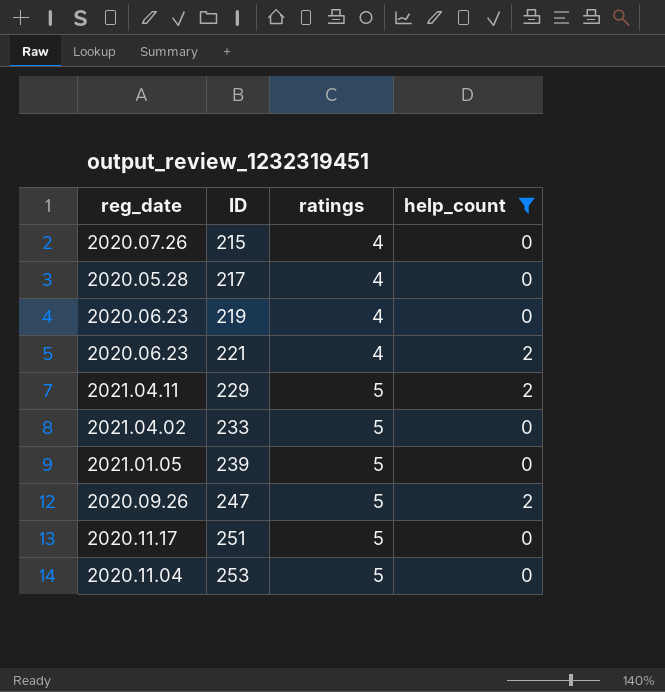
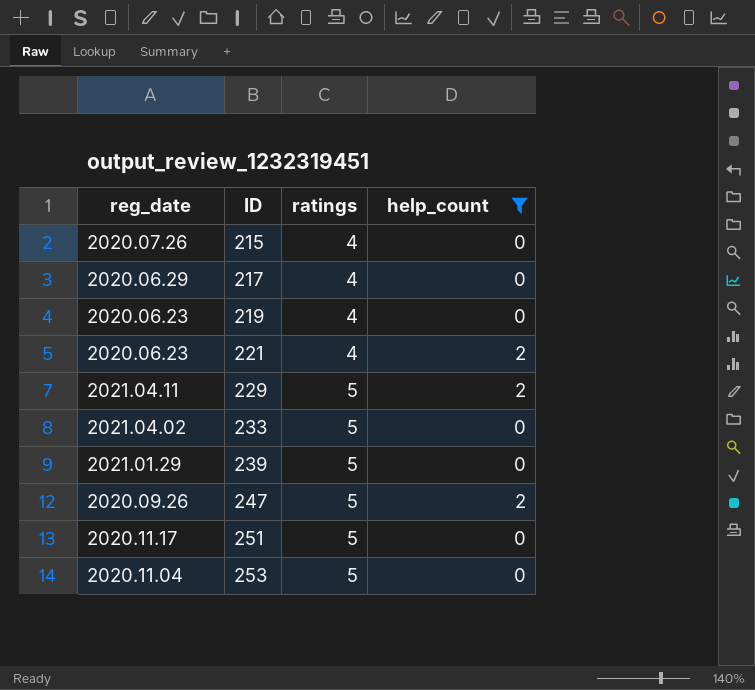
217 | reg_date: 2020.05.28 -> 2020.06.29
239 | reg_date: 2021.01.05 -> 2021.01.29

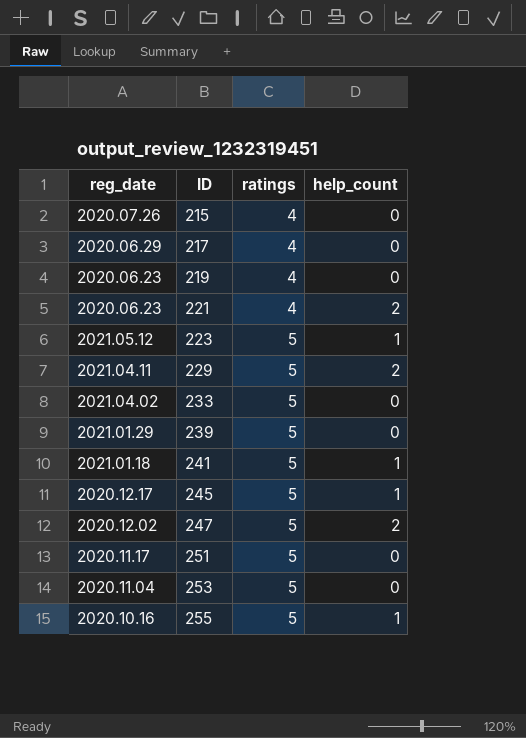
filter: help_count != 1 -> none
247 | reg_date: 2020.09.26 -> 2020.12.02

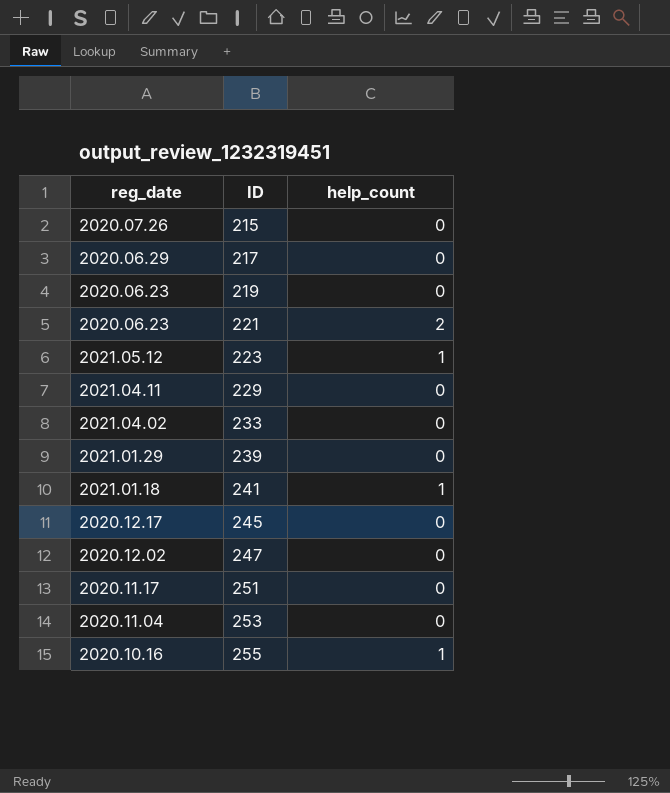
column ratings | position: 3 -> none
229 | help_count: 2 -> 0
245 | help_count: 1 -> 0
247 | help_count: 2 -> 0

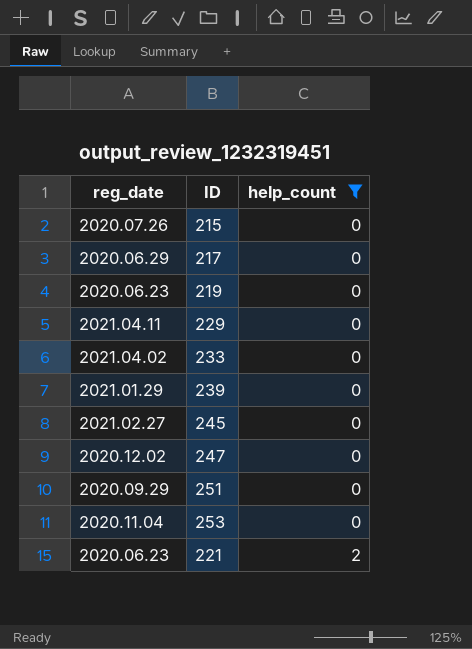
filter: none -> help_count != 1
row order: ID ascending -> help_count ascending
245 | reg_date: 2020.12.17 -> 2021.02.27
251 | reg_date: 2020.11.17 -> 2020.09.29

